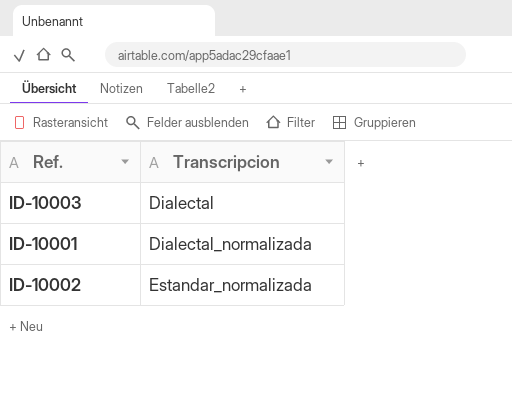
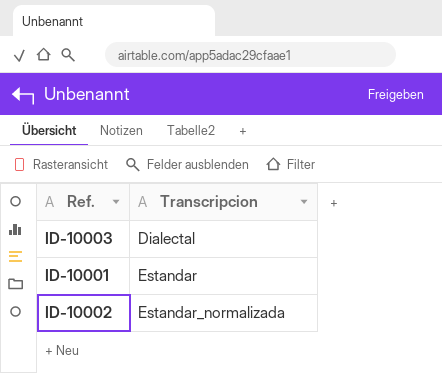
ID-10001 | Transcripcion: Dialectal_normalizada -> Estandar

